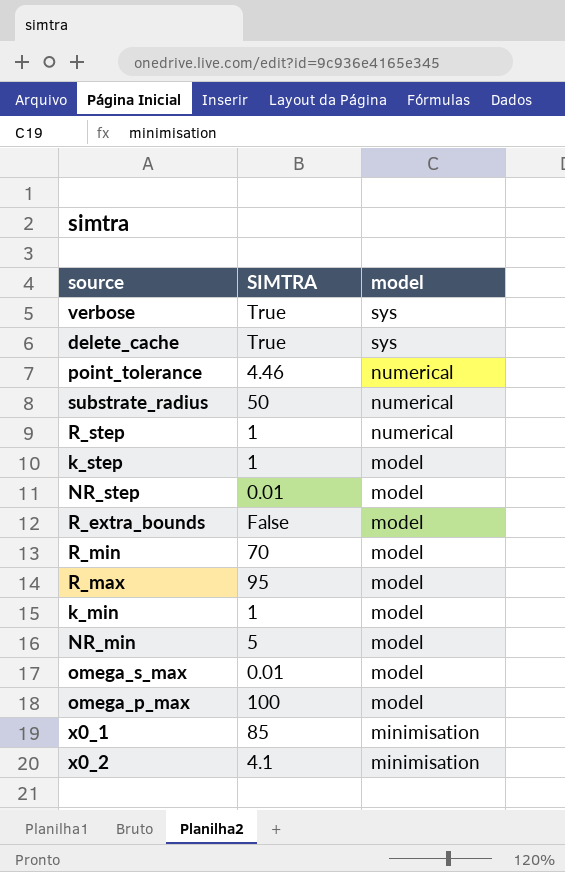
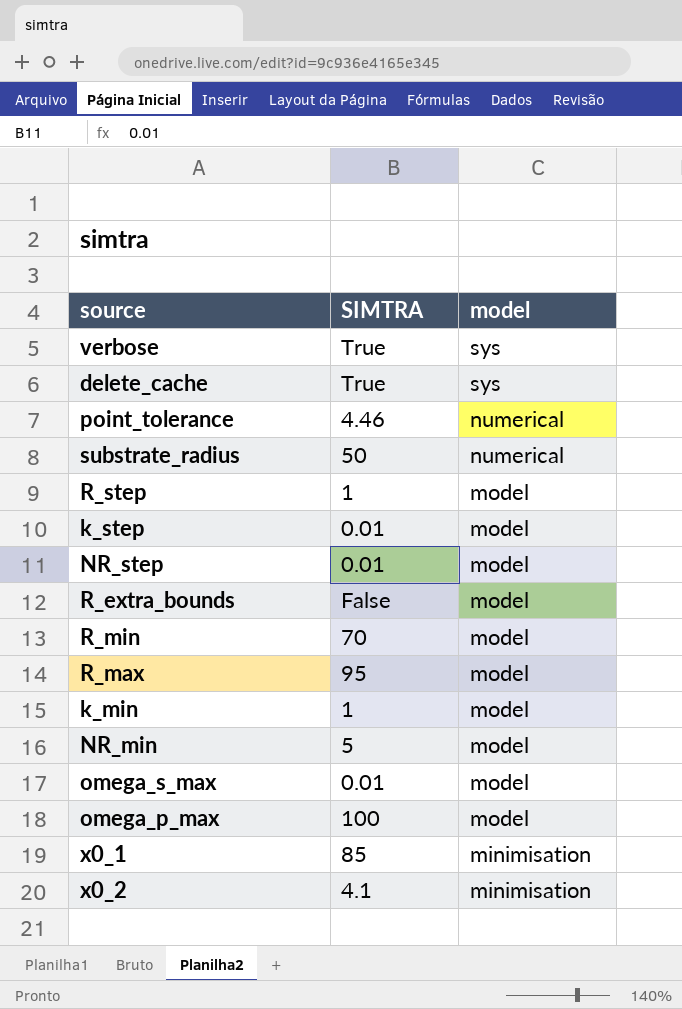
R_step | model: numerical -> model
k_step | SIMTRA: 1 -> 0.01

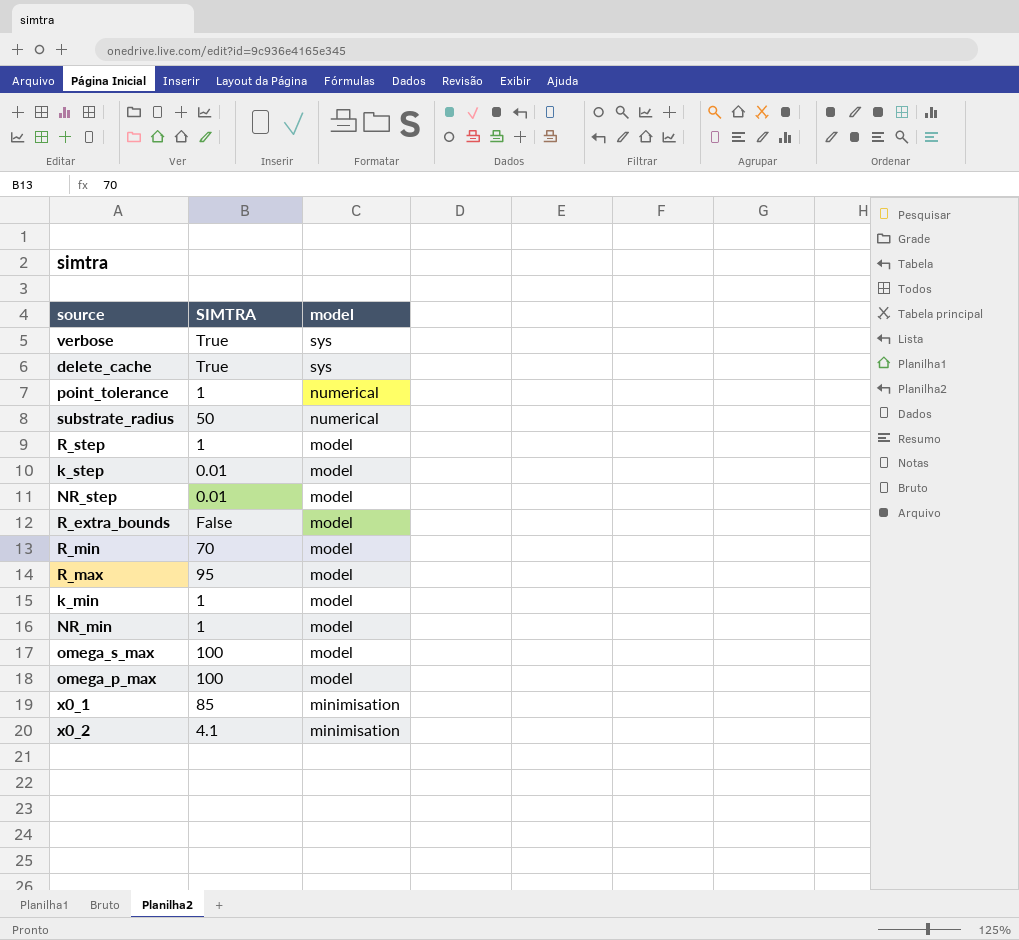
point_tolerance | SIMTRA: 4.46 -> 1
NR_min | SIMTRA: 5 -> 1
omega_s_max | SIMTRA: 0.01 -> 100

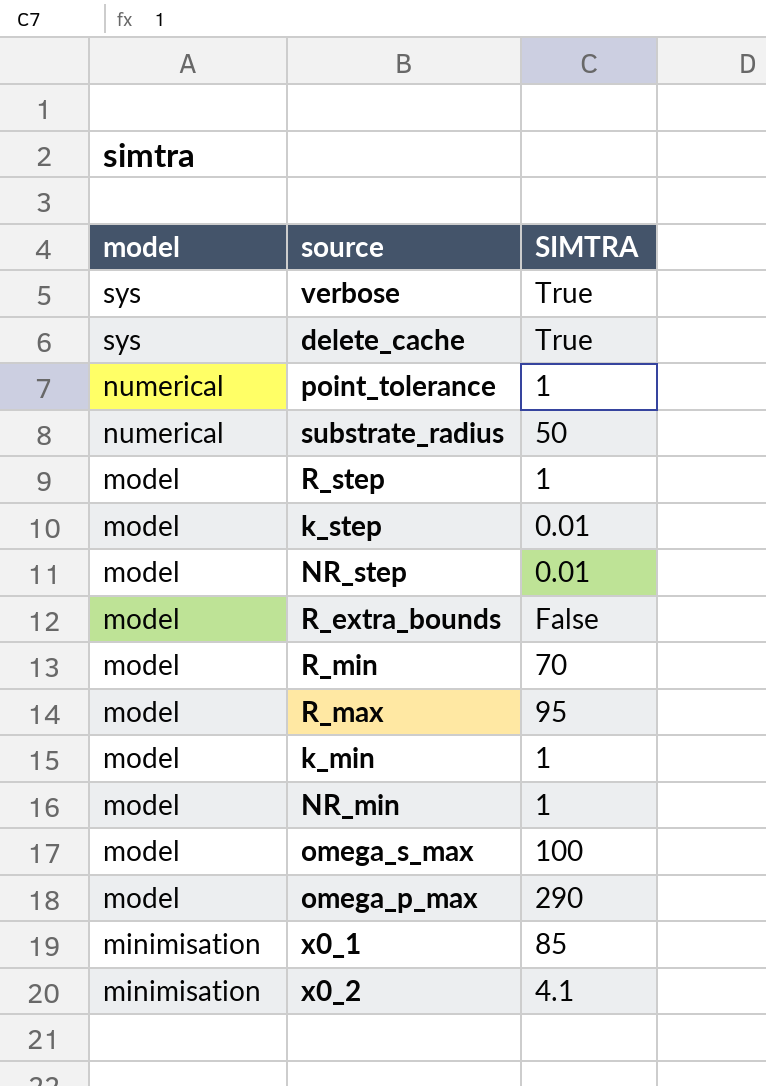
column model | position: 3 -> 1
omega_p_max | SIMTRA: 100 -> 290

